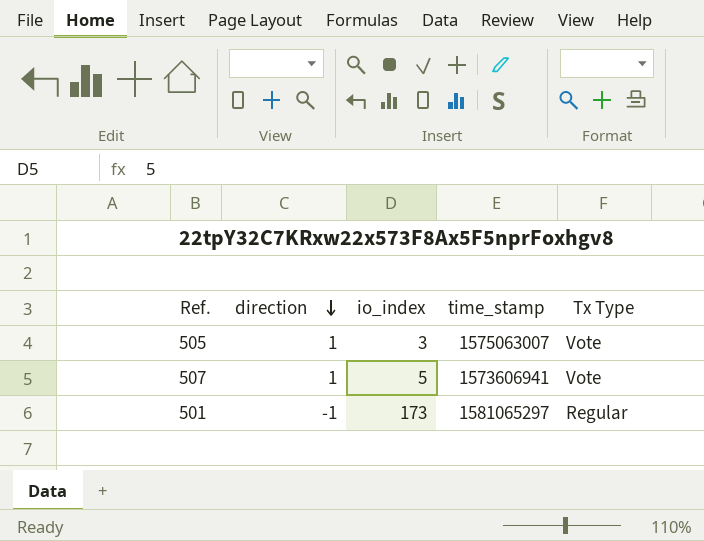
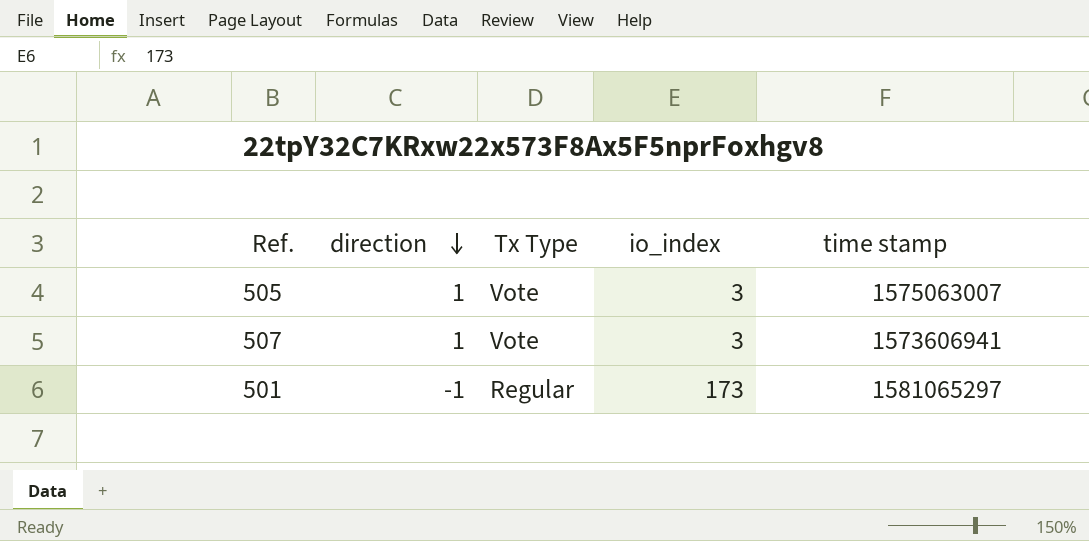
column Tx Type | position: 5 -> 3
column name: time_stamp -> time stamp
507 | io_index: 5 -> 3

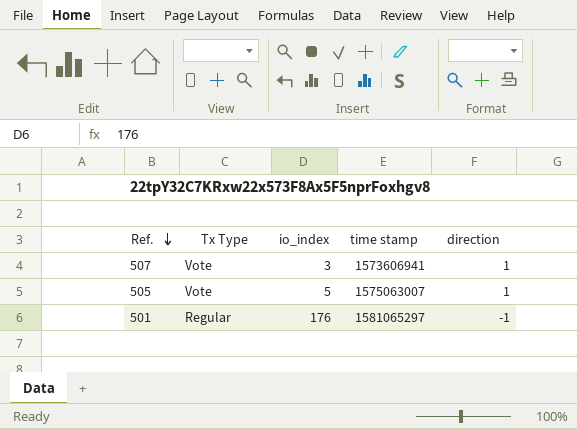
row order: direction descending -> Ref. descending
column direction | position: 2 -> 5
505 | io_index: 3 -> 5
501 | io_index: 173 -> 176

